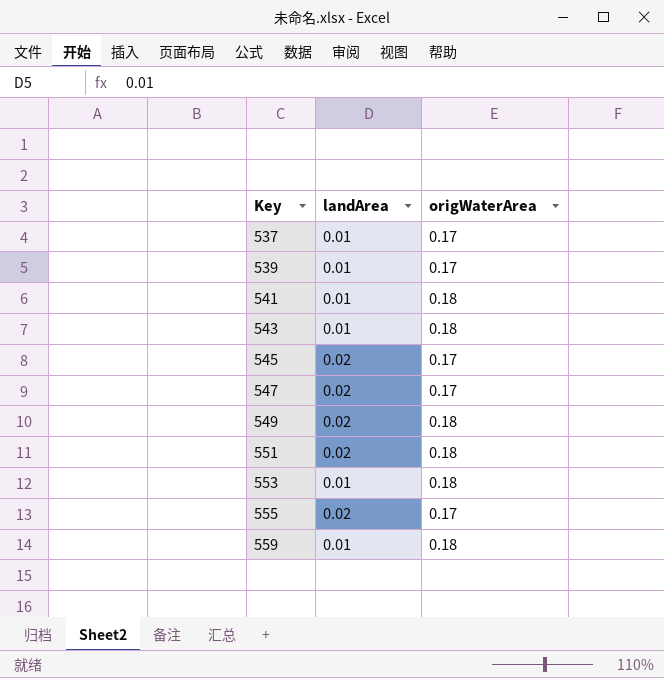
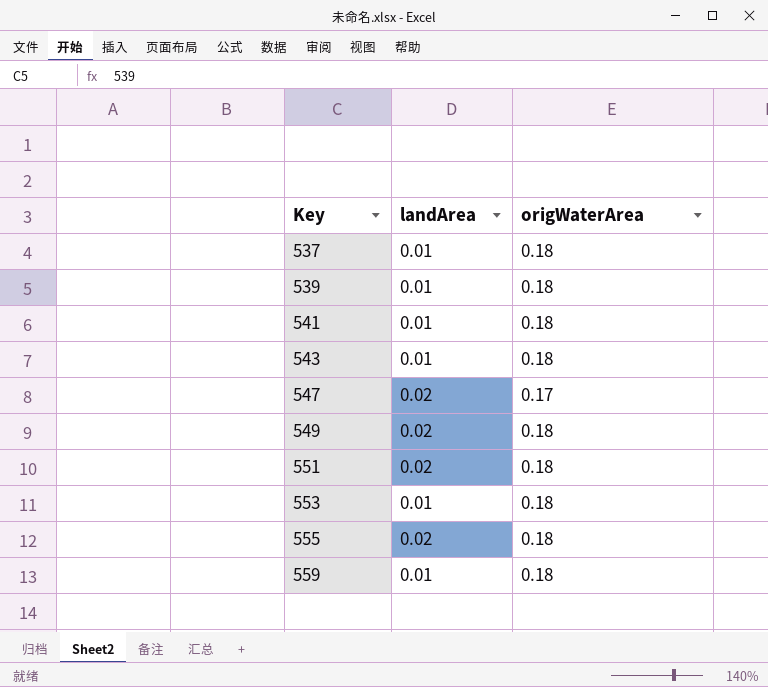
row 545: 0.02 | 0.17 -> none
537 | origWaterArea: 0.17 -> 0.18
539 | origWaterArea: 0.17 -> 0.18
555 | origWaterArea: 0.17 -> 0.18

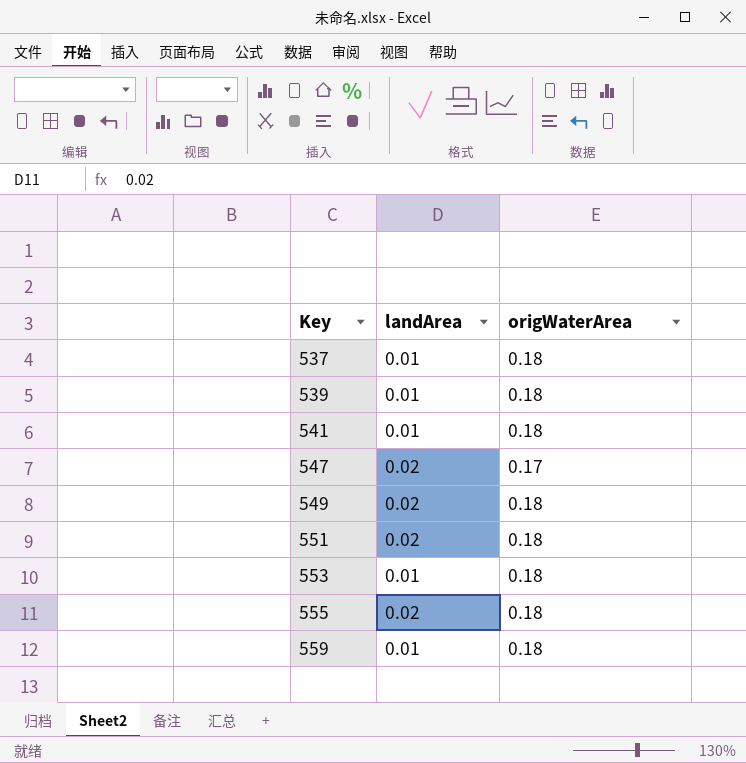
row 543: 0.01 | 0.18 -> none

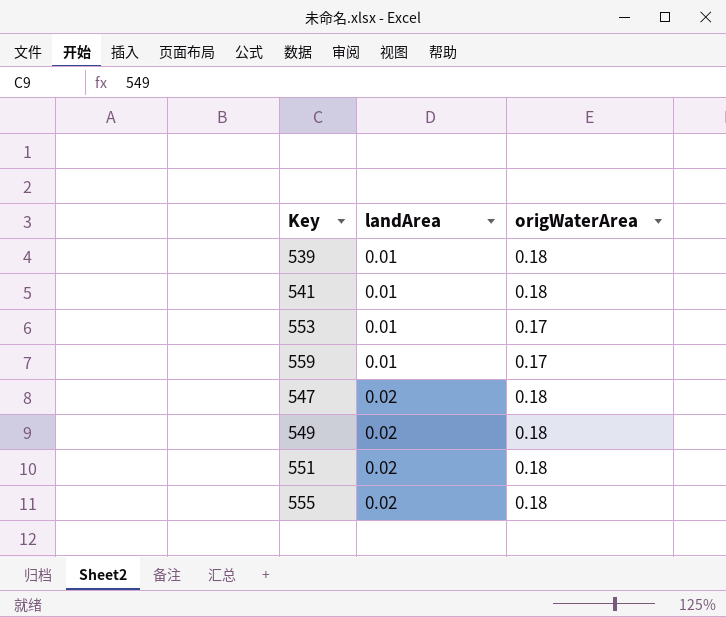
row order: Key ascending -> landArea ascending
row 537: 0.01 | 0.18 -> none
553 | origWaterArea: 0.18 -> 0.17
559 | origWaterArea: 0.18 -> 0.17
547 | origWaterArea: 0.17 -> 0.18

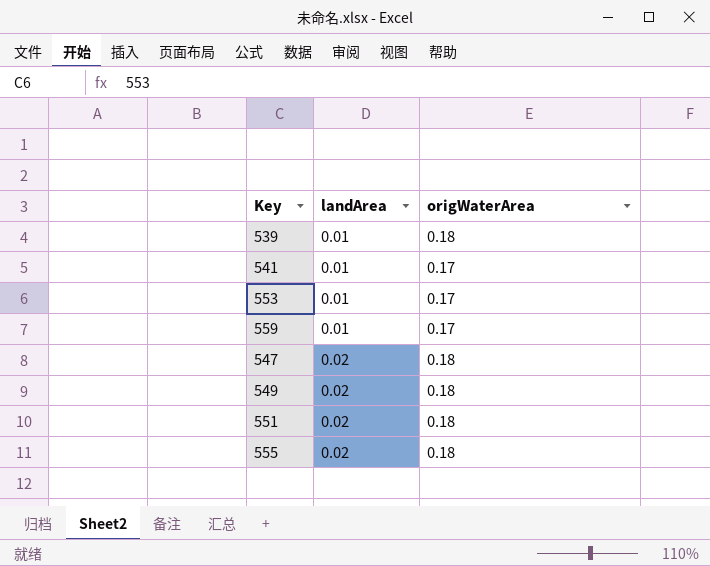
541 | origWaterArea: 0.18 -> 0.17

